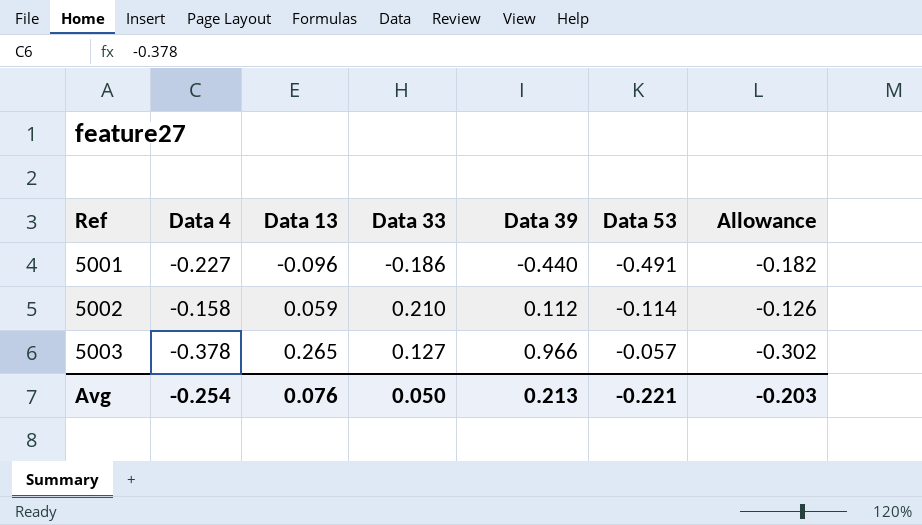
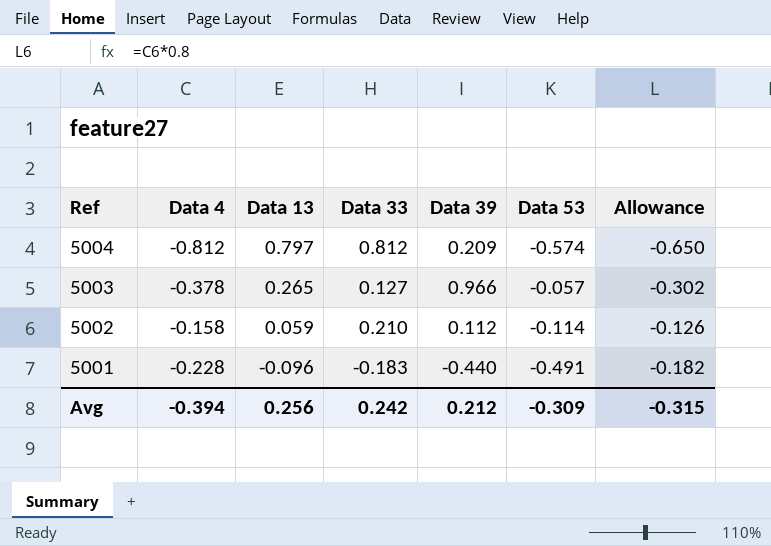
row order: Ref ascending -> Ref descending
row 5004: none -> -0.812 | 0.797 | 0.812 | 0.209 | -0.574 | -0.650
5001 | Data 4: -0.227 -> -0.228
5001 | Data 33: -0.186 -> -0.183
Avg | Data 4: -0.254 -> -0.394
Avg | Data 13: 0.076 -> 0.256
Avg | Data 33: 0.050 -> 0.242
Avg | Data 39: 0.213 -> 0.212
Avg | Data 53: -0.221 -> -0.309
Avg | Allowance: -0.203 -> -0.315

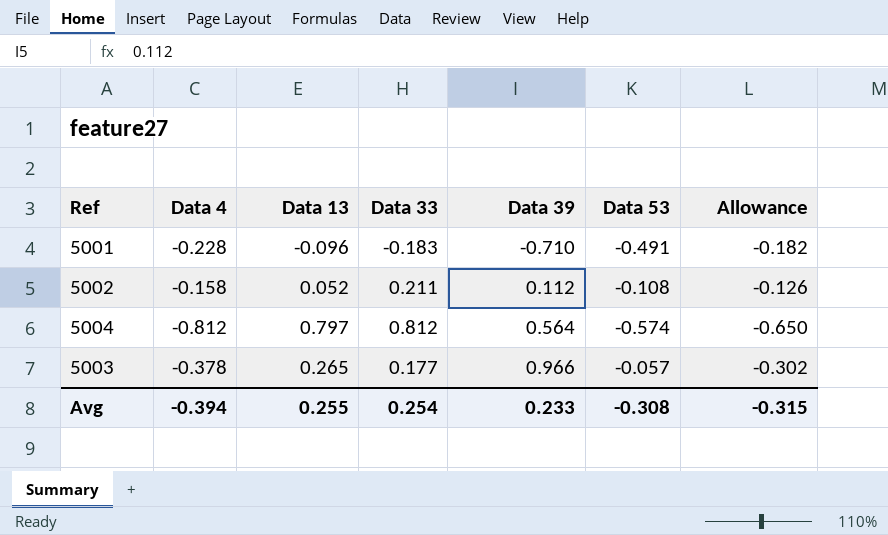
row order: Ref descending -> Data 39 ascending
5001 | Data 39: -0.440 -> -0.710
5002 | Data 13: 0.059 -> 0.052
5002 | Data 33: 0.210 -> 0.211
5002 | Data 53: -0.114 -> -0.108
5004 | Data 39: 0.209 -> 0.564
5003 | Data 33: 0.127 -> 0.177
Avg | Data 13: 0.256 -> 0.255
Avg | Data 33: 0.242 -> 0.254
Avg | Data 39: 0.212 -> 0.233
Avg | Data 53: -0.309 -> -0.308

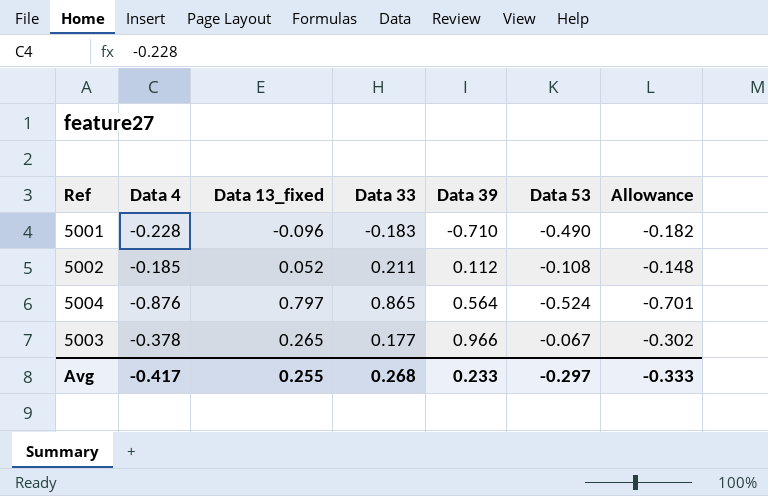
column name: Data 13 -> Data 13_fixed
5001 | Data 53: -0.491 -> -0.490
5002 | Data 4: -0.158 -> -0.185
5002 | Allowance: -0.126 -> -0.148
5004 | Data 4: -0.812 -> -0.876
5004 | Data 33: 0.812 -> 0.865
5004 | Data 53: -0.574 -> -0.524
5004 | Allowance: -0.650 -> -0.701
5003 | Data 53: -0.057 -> -0.067
Avg | Data 4: -0.394 -> -0.417
Avg | Data 33: 0.254 -> 0.268
Avg | Data 53: -0.308 -> -0.297
Avg | Allowance: -0.315 -> -0.333

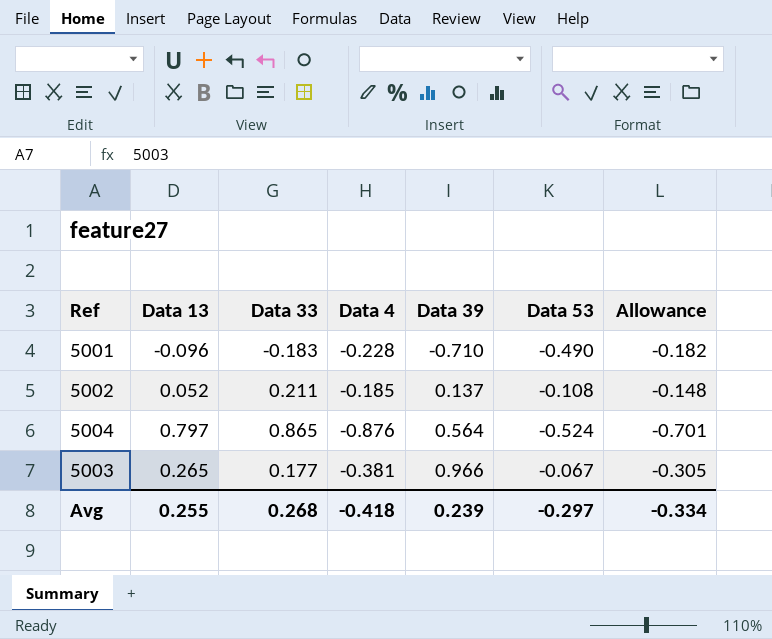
column name: Data 13_fixed -> Data 13
column Data 4 | position: 2 -> 4
5002 | Data 39: 0.112 -> 0.137
5003 | Data 4: -0.378 -> -0.381
5003 | Allowance: -0.302 -> -0.305
Avg | Data 4: -0.417 -> -0.418
Avg | Data 39: 0.233 -> 0.239
Avg | Allowance: -0.333 -> -0.334

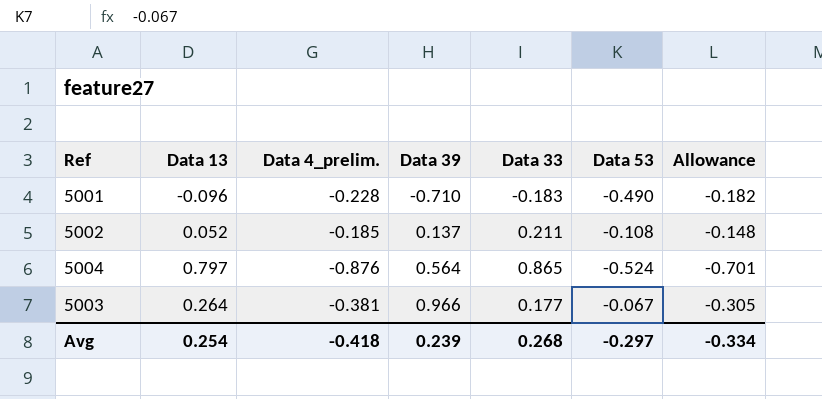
column name: Data 4 -> Data 4_prelim.
column Data 33 | position: 3 -> 5
5003 | Data 13: 0.265 -> 0.264
Avg | Data 13: 0.255 -> 0.254

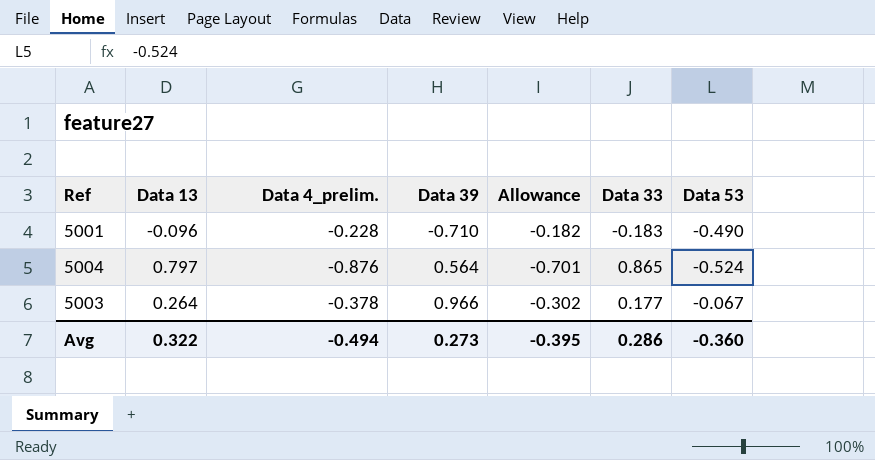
column Allowance | position: 7 -> 5
row 5002: 0.052 | -0.185 | 0.137 | 0.211 | -0.108 | -0.148 -> none
5003 | Data 4_prelim.: -0.381 -> -0.378
5003 | Allowance: -0.305 -> -0.302
Avg | Data 13: 0.254 -> 0.322
Avg | Data 4_prelim.: -0.418 -> -0.494
Avg | Data 39: 0.239 -> 0.273
Avg | Allowance: -0.334 -> -0.395
Avg | Data 33: 0.268 -> 0.286
Avg | Data 53: -0.297 -> -0.360

